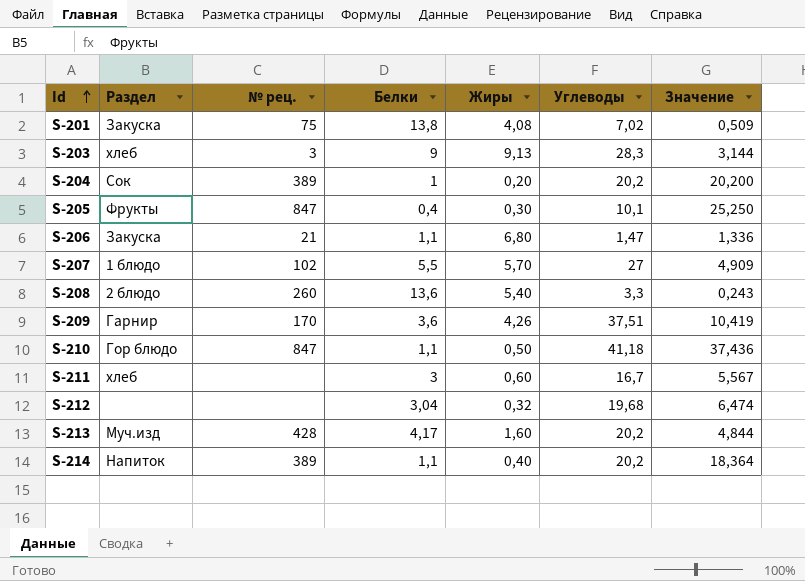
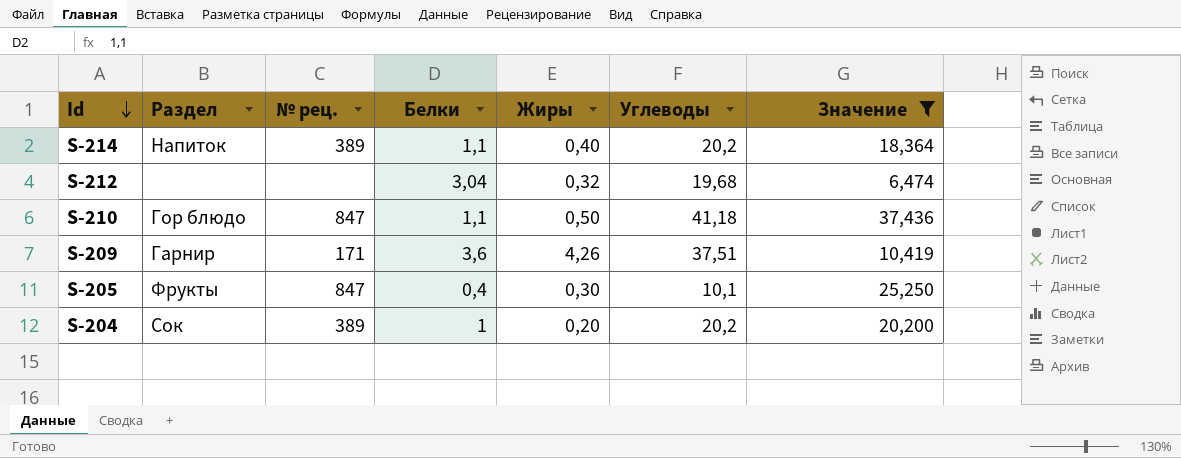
filter: none -> Значение >= 6,474
row order: Id ascending -> Id descending
S-209 | № рец.: 170 -> 171

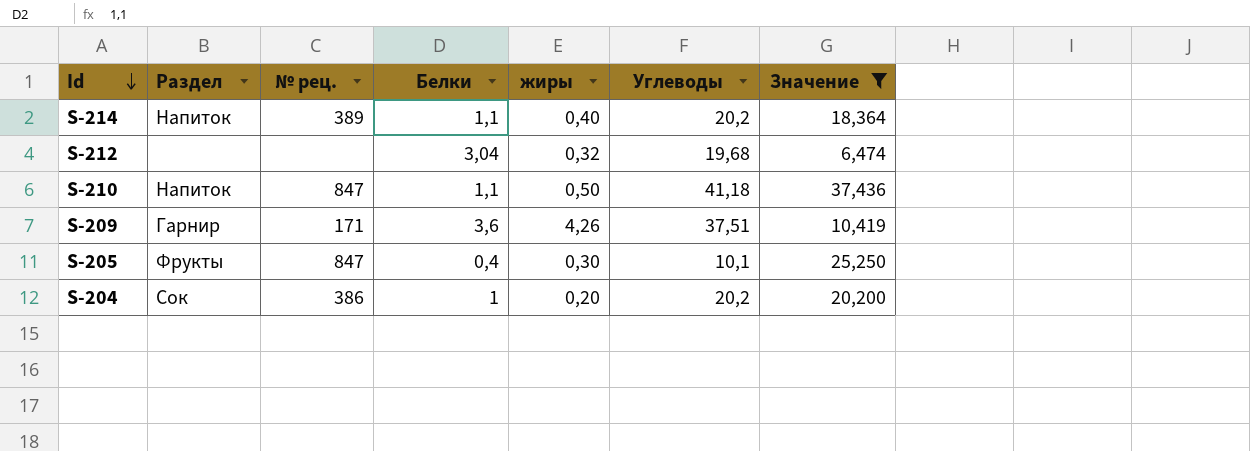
column name: Жиры -> жиры
S-210 | Раздел: Гор блюдо -> Напиток
S-204 | № рец.: 389 -> 386

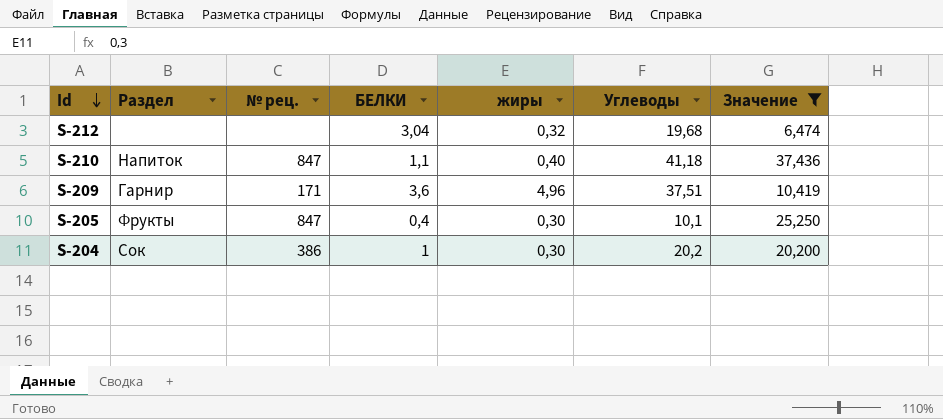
column name: Белки -> БЕЛКИ
row S-214: Напиток | 389 | 1,1 | 0,40 | 20,2 | 18,364 -> none
S-210 | жиры: 0,50 -> 0,40
S-209 | жиры: 4,26 -> 4,96
S-204 | жиры: 0,20 -> 0,30

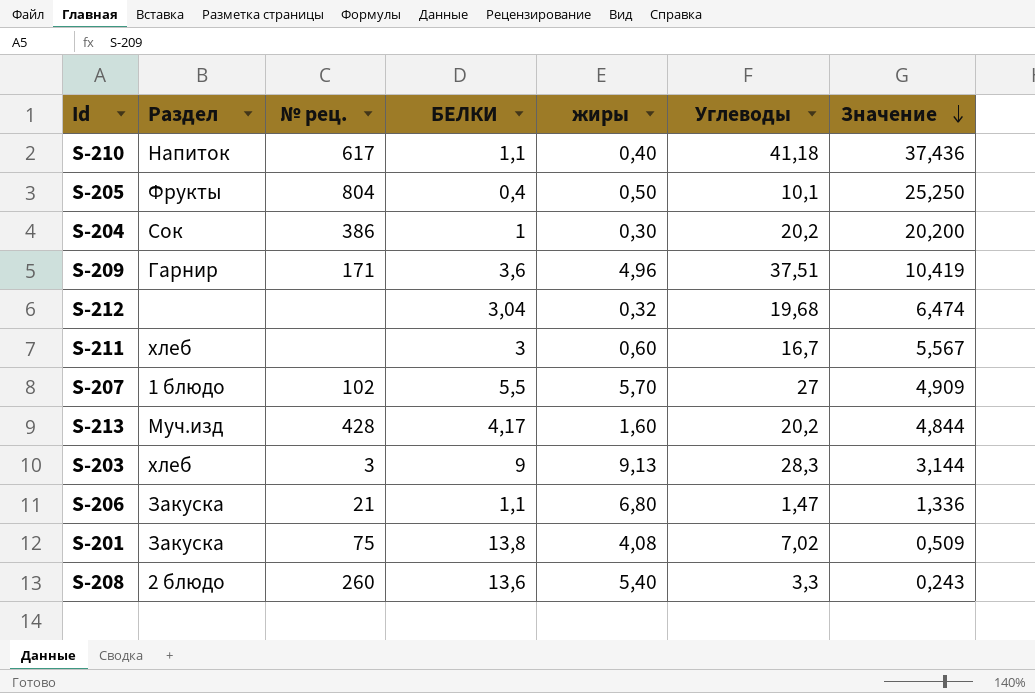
filter: Значение >= 6,474 -> none
row order: Id descending -> Значение descending
S-210 | № рец.: 847 -> 617
S-205 | № рец.: 847 -> 804
S-205 | жиры: 0,30 -> 0,50

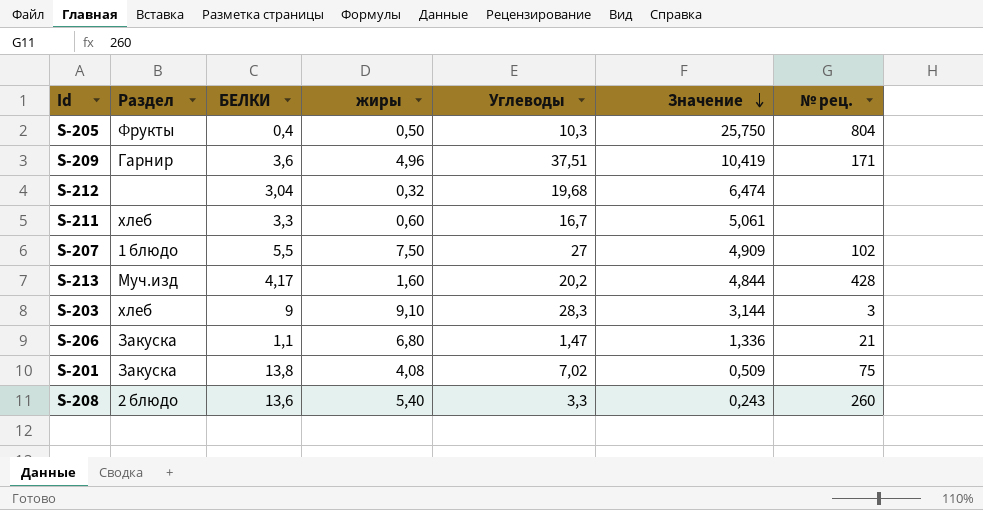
column № рец. | position: 3 -> 7
row S-210: Напиток | 617 | 1,1 | 0,40 | 41,18 | 37,436 -> none
row S-204: Сок | 386 | 1 | 0,30 | 20,2 | 20,200 -> none
S-205 | Углеводы: 10,1 -> 10,3
S-205 | Значение: 25,250 -> 25,750
S-211 | БЕЛКИ: 3 -> 3,3
S-211 | Значение: 5,567 -> 5,061
S-207 | жиры: 5,70 -> 7,50
S-203 | жиры: 9,13 -> 9,10

